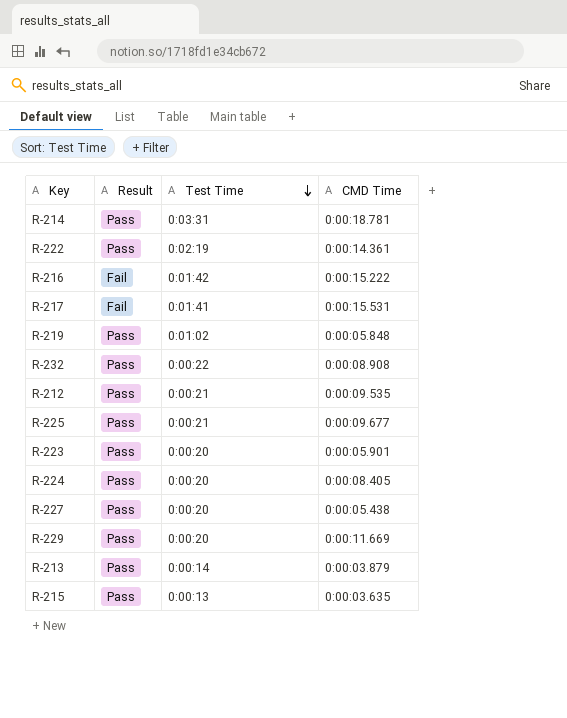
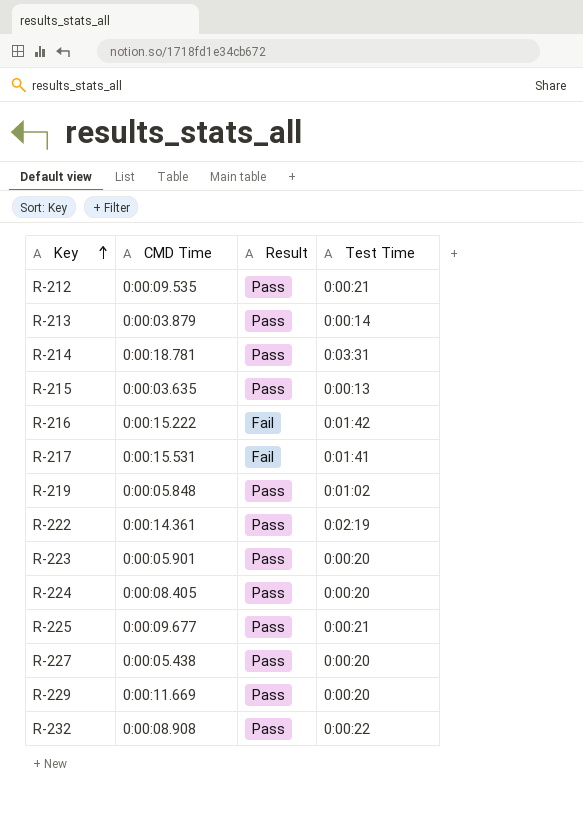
row order: Test Time descending -> Key ascending
column CMD Time | position: 4 -> 2

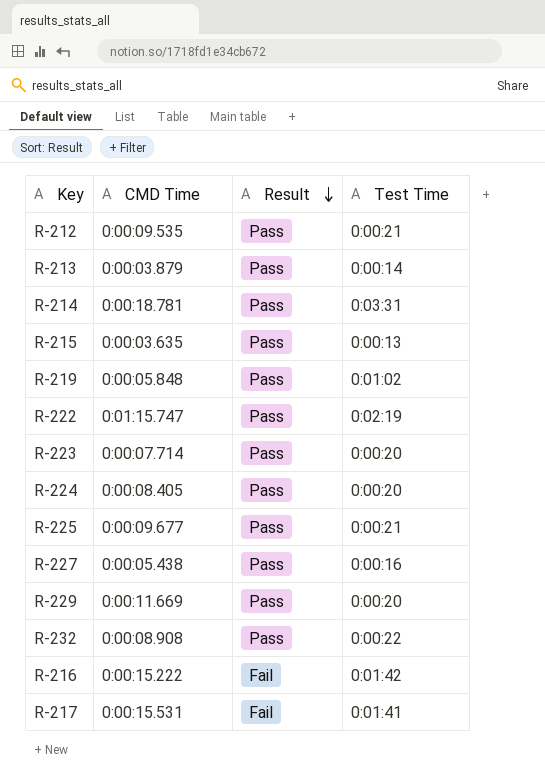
row order: Key ascending -> Result descending
R-222 | CMD Time: 0:00:14.361 -> 0:01:15.747
R-223 | CMD Time: 0:00:05.901 -> 0:00:07.714
R-227 | Test Time: 0:00:20 -> 0:00:16

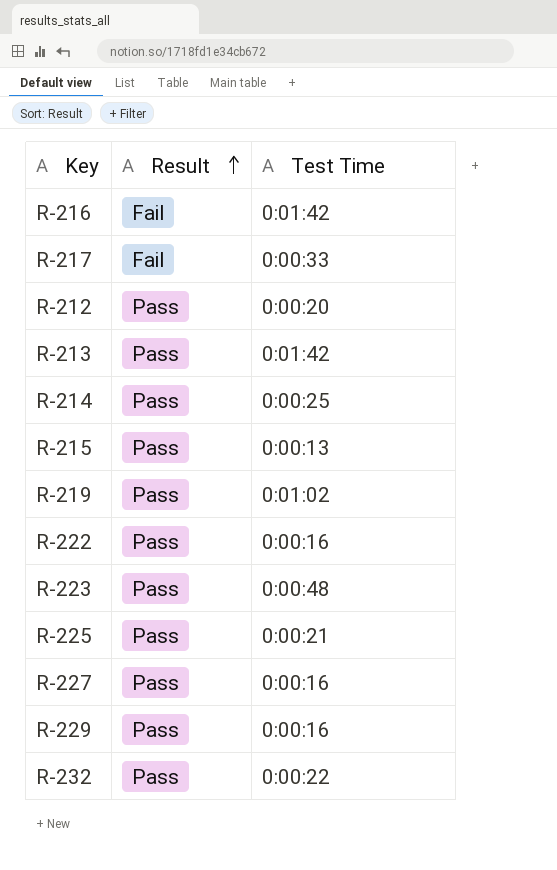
row order: Result descending -> Result ascending
column CMD Time | position: 2 -> none
row R-224: 0:00:08.405 | Pass | 0:00:20 -> none
R-217 | Test Time: 0:01:41 -> 0:00:33
R-212 | Test Time: 0:00:21 -> 0:00:20
R-213 | Test Time: 0:00:14 -> 0:01:42
R-214 | Test Time: 0:03:31 -> 0:00:25
R-222 | Test Time: 0:02:19 -> 0:00:16
R-223 | Test Time: 0:00:20 -> 0:00:48
R-229 | Test Time: 0:00:20 -> 0:00:16

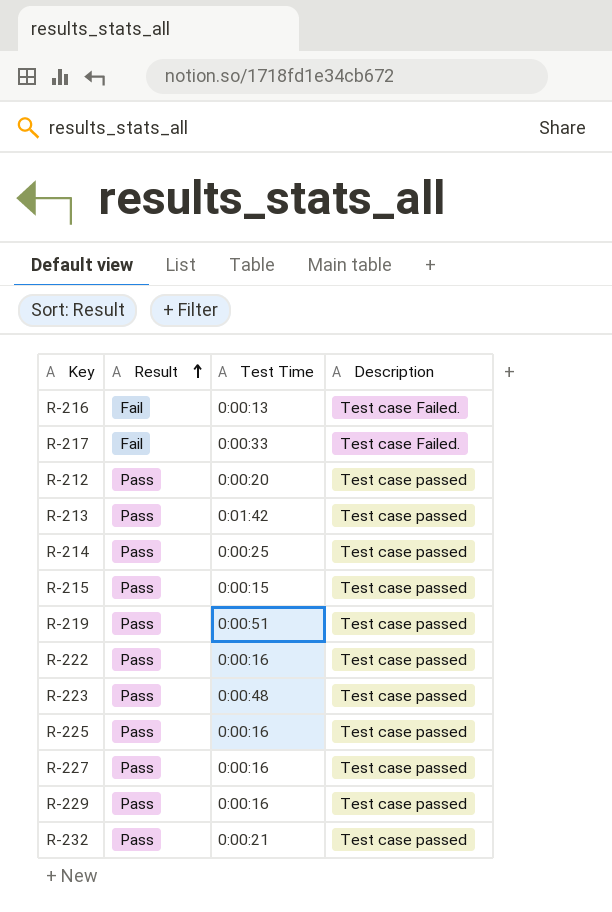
column Description | position: none -> 4
R-216 | Test Time: 0:01:42 -> 0:00:13
R-215 | Test Time: 0:00:13 -> 0:00:15
R-219 | Test Time: 0:01:02 -> 0:00:51
R-225 | Test Time: 0:00:21 -> 0:00:16
R-232 | Test Time: 0:00:22 -> 0:00:21

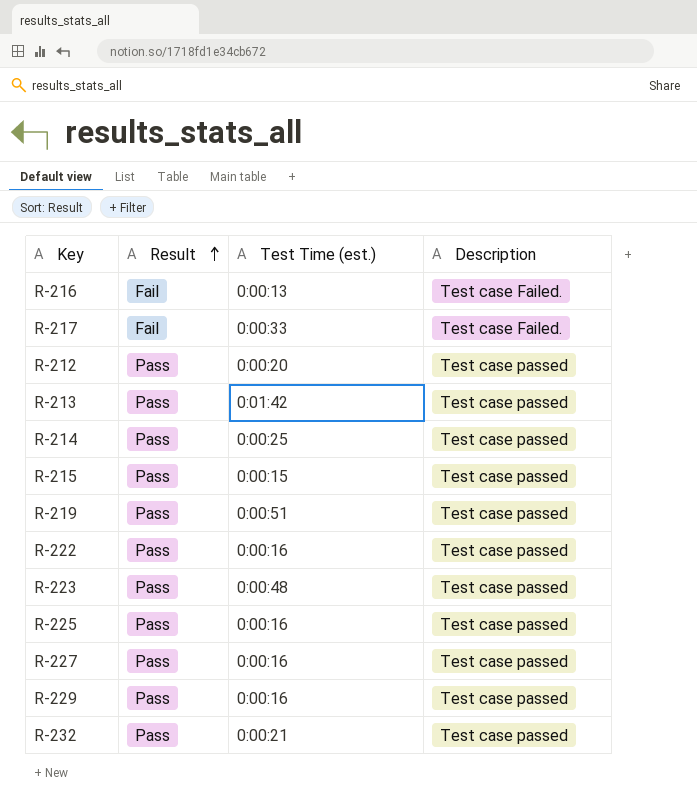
column name: Test Time -> Test Time (est.)

